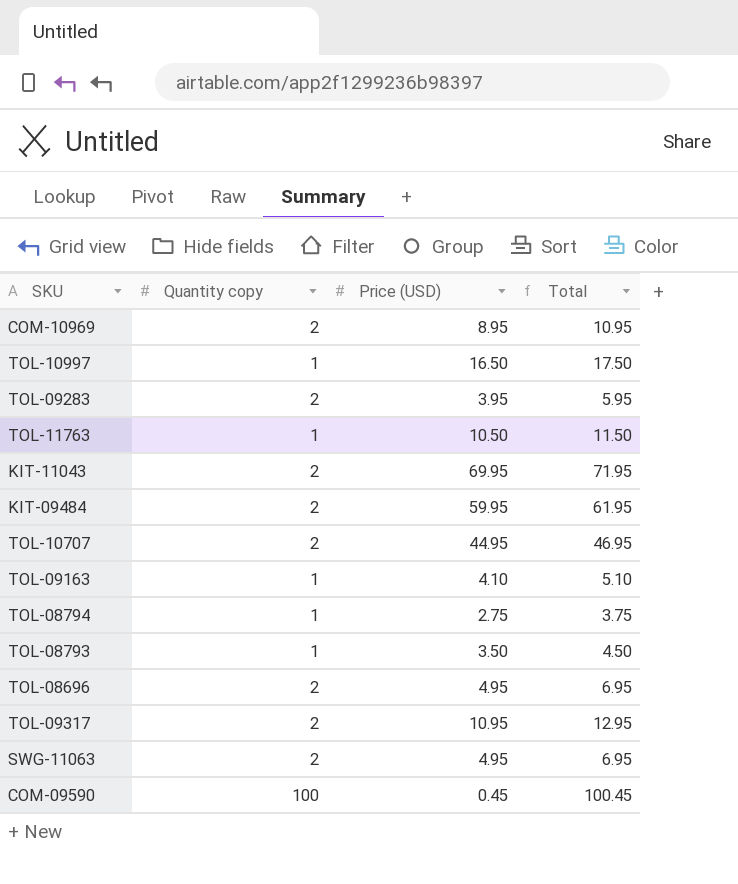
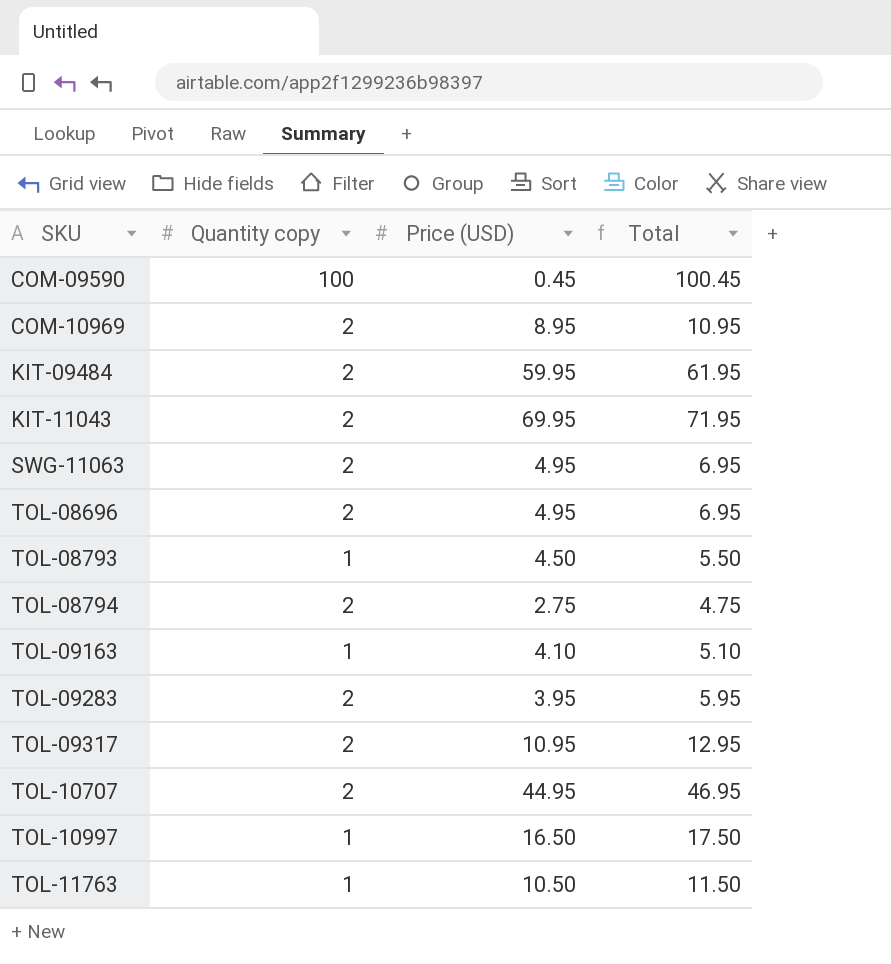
row order: none -> SKU ascending
TOL-08793 | Price (USD): 3.50 -> 4.50
TOL-08793 | Total: 4.50 -> 5.50
TOL-08794 | Quantity copy: 1 -> 2
TOL-08794 | Total: 3.75 -> 4.75

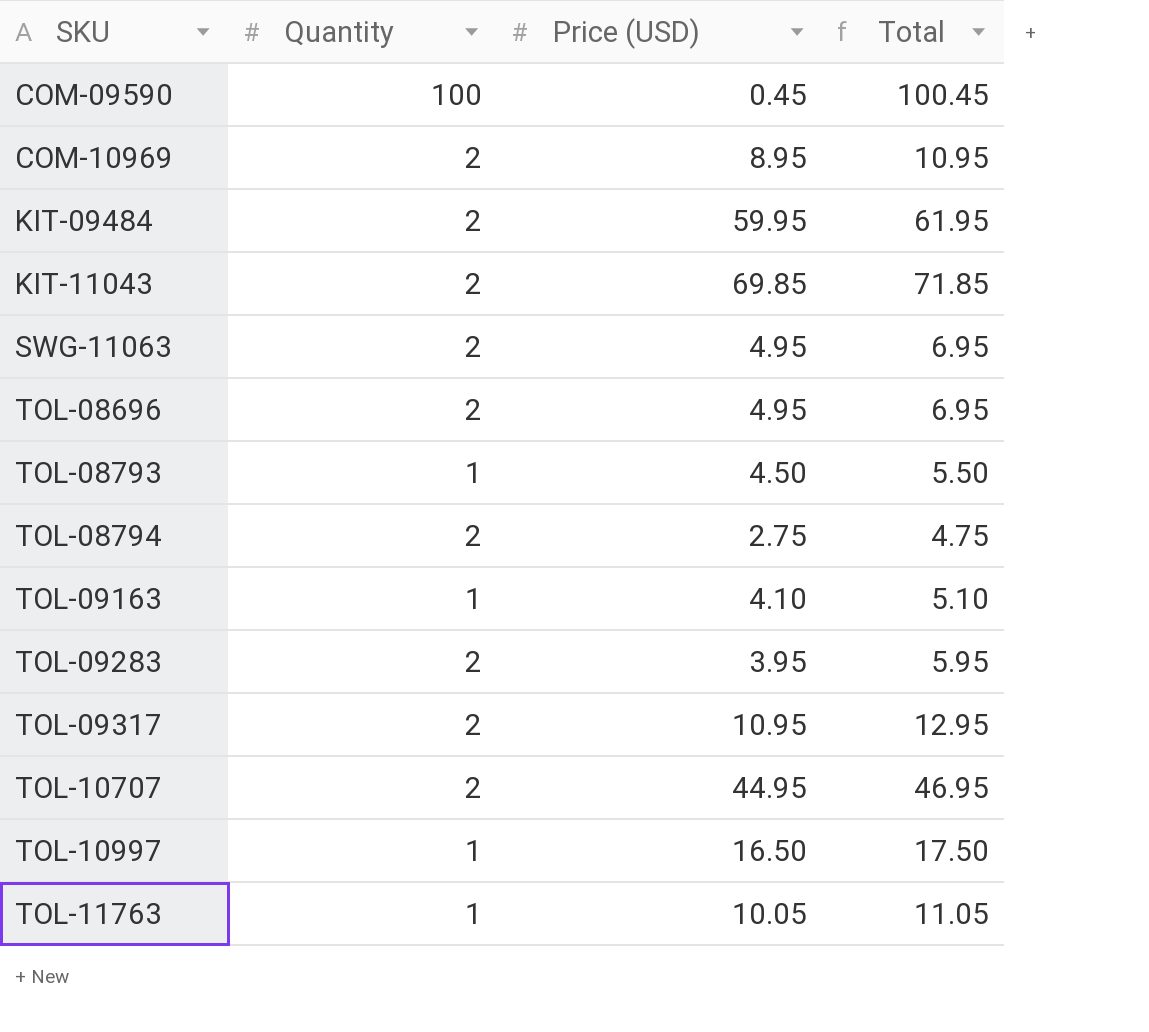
column name: Quantity copy -> Quantity
KIT-11043 | Price (USD): 69.95 -> 69.85
KIT-11043 | Total: 71.95 -> 71.85
TOL-11763 | Price (USD): 10.50 -> 10.05
TOL-11763 | Total: 11.50 -> 11.05

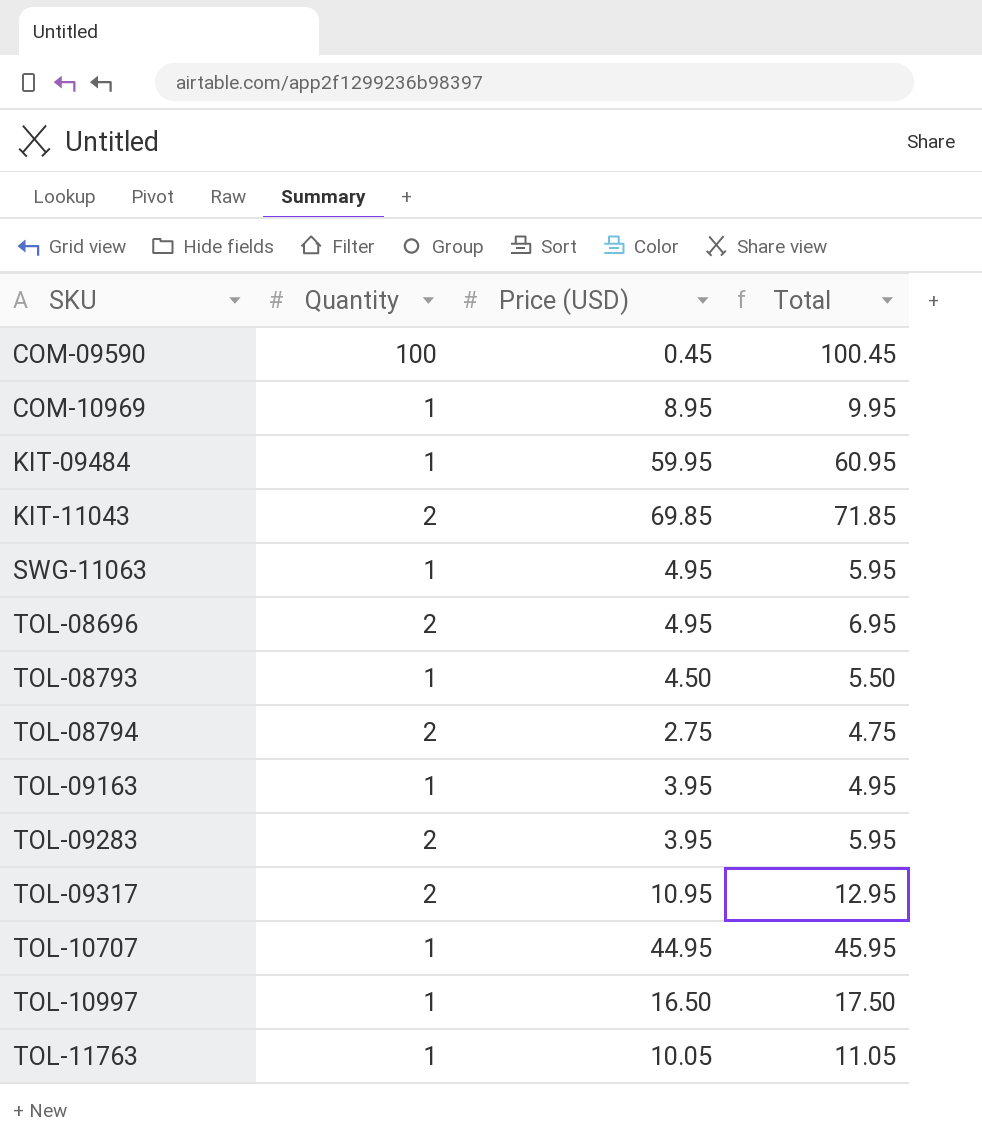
COM-10969 | Quantity: 2 -> 1
COM-10969 | Total: 10.95 -> 9.95
KIT-09484 | Quantity: 2 -> 1
KIT-09484 | Total: 61.95 -> 60.95
SWG-11063 | Quantity: 2 -> 1
SWG-11063 | Total: 6.95 -> 5.95
TOL-09163 | Price (USD): 4.10 -> 3.95
TOL-09163 | Total: 5.10 -> 4.95
TOL-10707 | Quantity: 2 -> 1
TOL-10707 | Total: 46.95 -> 45.95

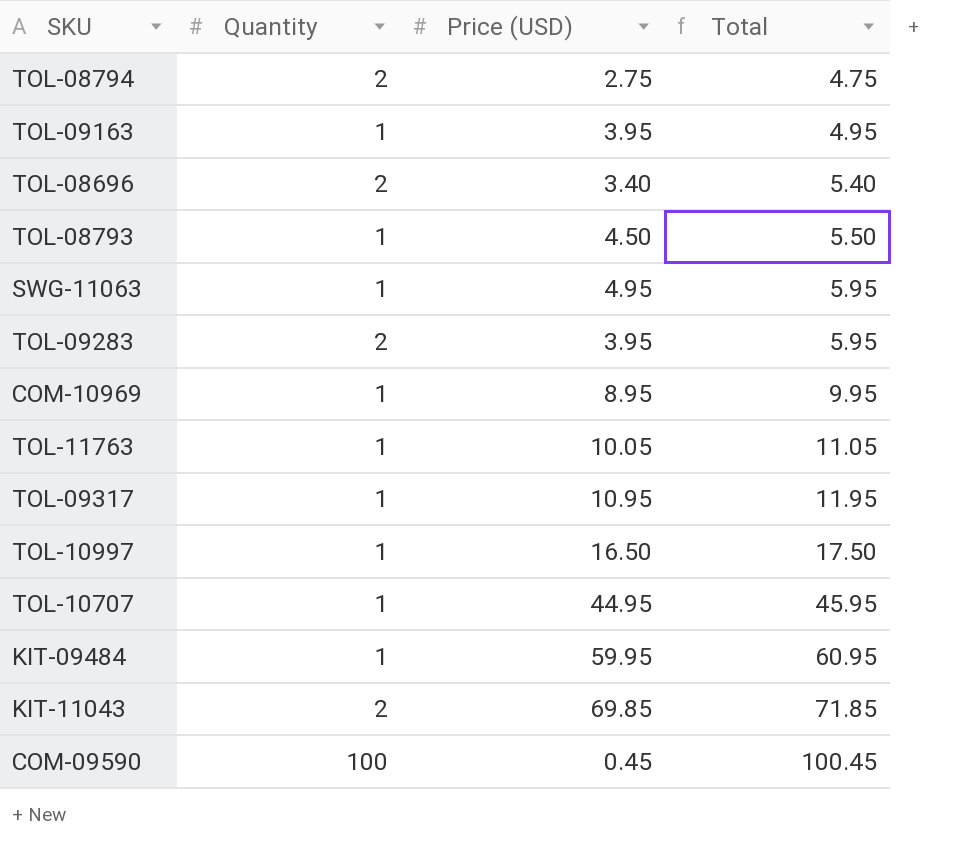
row order: SKU ascending -> Total ascending
TOL-08696 | Price (USD): 4.95 -> 3.40
TOL-08696 | Total: 6.95 -> 5.40
TOL-09317 | Quantity: 2 -> 1
TOL-09317 | Total: 12.95 -> 11.95

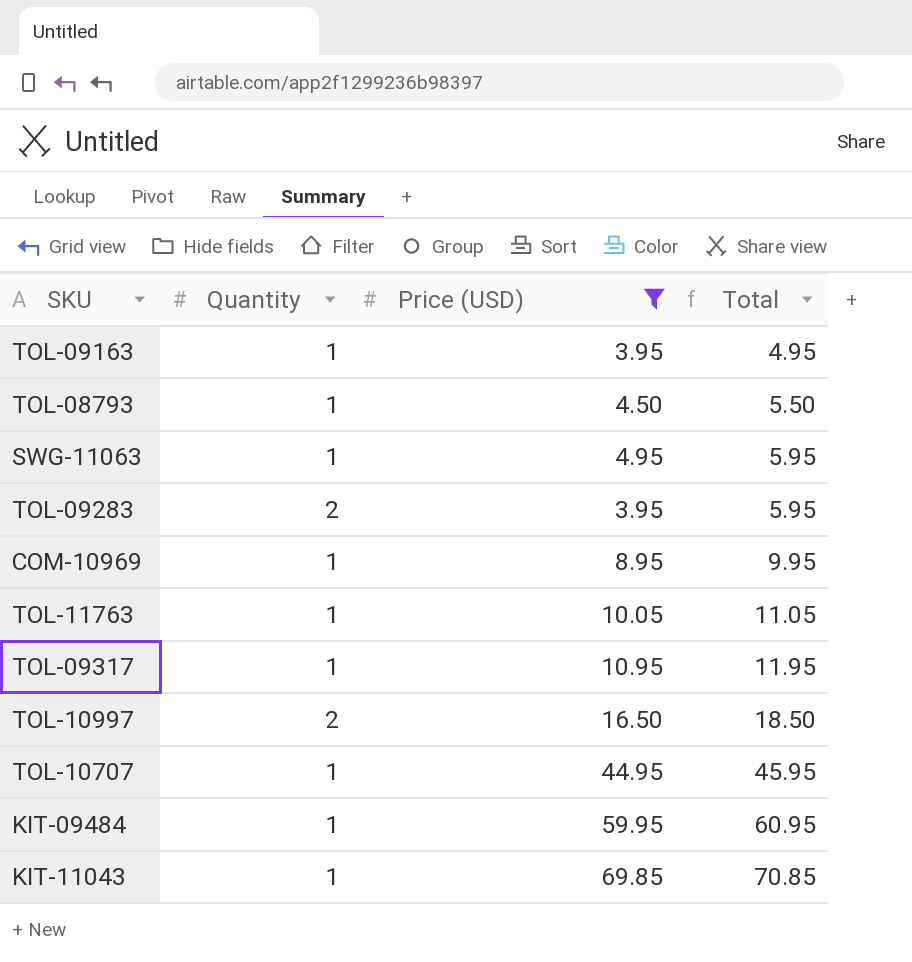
filter: none -> Price (USD) >= 3.95
TOL-10997 | Quantity: 1 -> 2
TOL-10997 | Total: 17.50 -> 18.50
KIT-11043 | Quantity: 2 -> 1
KIT-11043 | Total: 71.85 -> 70.85

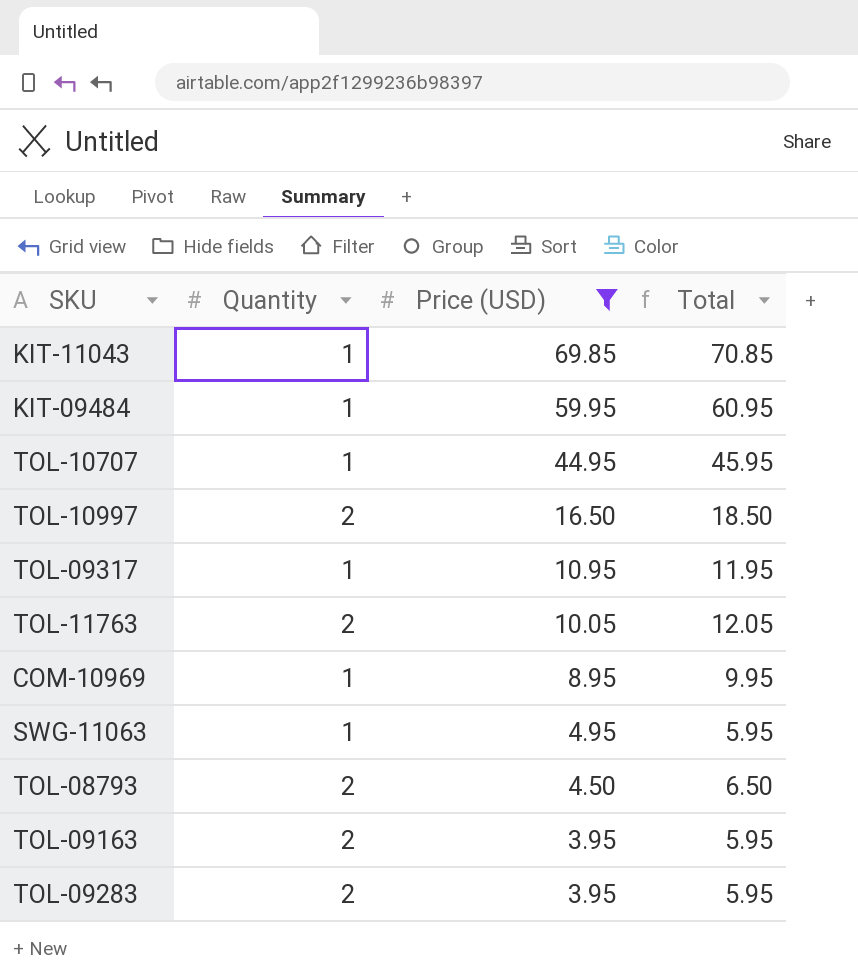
row order: Total ascending -> Price (USD) descending
TOL-11763 | Quantity: 1 -> 2
TOL-11763 | Total: 11.05 -> 12.05
TOL-08793 | Quantity: 1 -> 2
TOL-08793 | Total: 5.50 -> 6.50
TOL-09163 | Quantity: 1 -> 2
TOL-09163 | Total: 4.95 -> 5.95

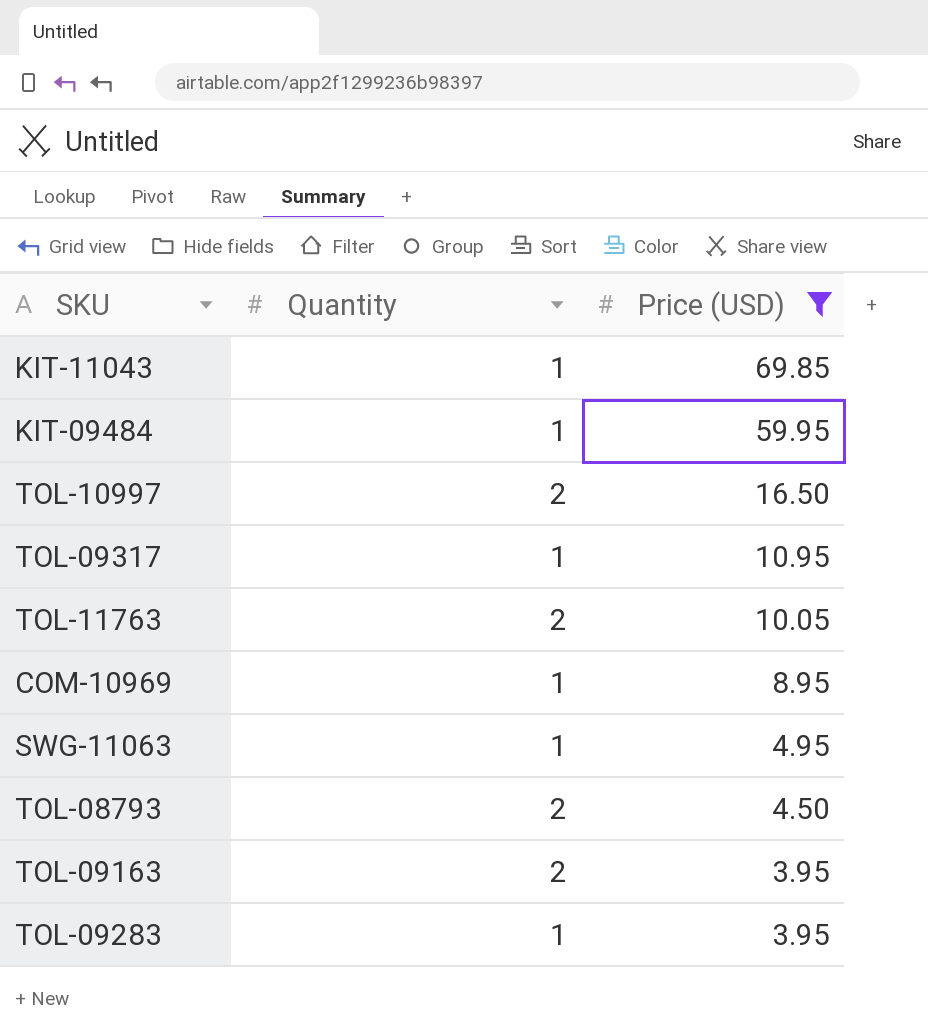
column Total | formula: [Quantity] + [Price (USD)] -> none
row TOL-10707: 1 | 44.95 | 45.95 -> none
TOL-09283 | Quantity: 2 -> 1

